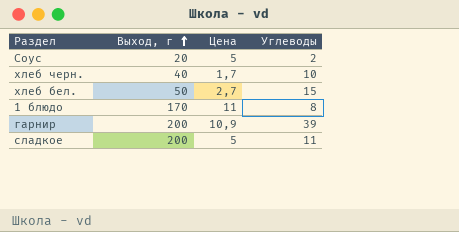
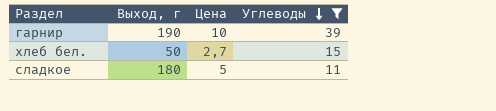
filter: none -> Углеводы >= 11
row order: Выход, г ascending -> Углеводы descending
гарнир | Выход, г: 200 -> 190
гарнир | Цена: 10,9 -> 10
сладкое | Выход, г: 200 -> 180

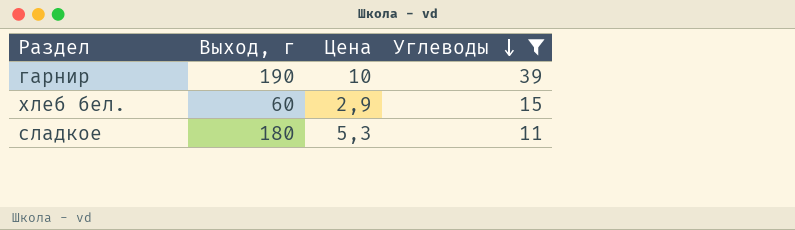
хлеб бел. | Выход, г: 50 -> 60
хлеб бел. | Цена: 2,7 -> 2,9
сладкое | Цена: 5 -> 5,3

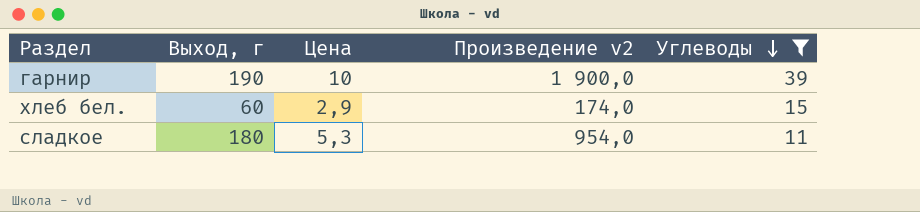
column Произведение v2 | formula: none -> [Выход, г] * [Цена]

